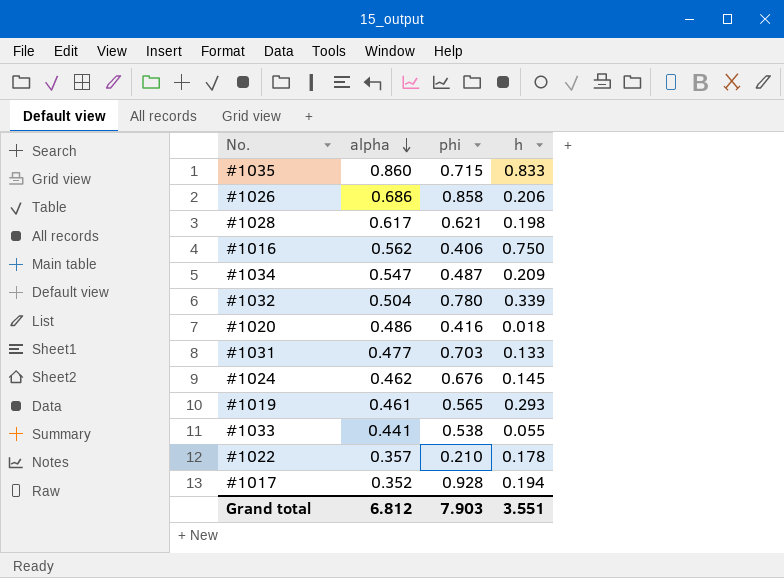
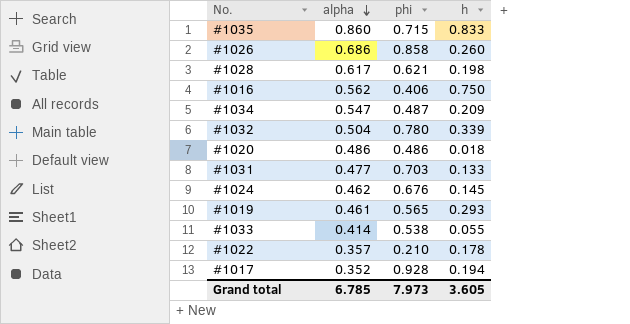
#1026 | h: 0.206 -> 0.260
#1020 | phi: 0.416 -> 0.486
#1033 | alpha: 0.441 -> 0.414
Grand total | alpha: 6.812 -> 6.785
Grand total | phi: 7.903 -> 7.973
Grand total | h: 3.551 -> 3.605

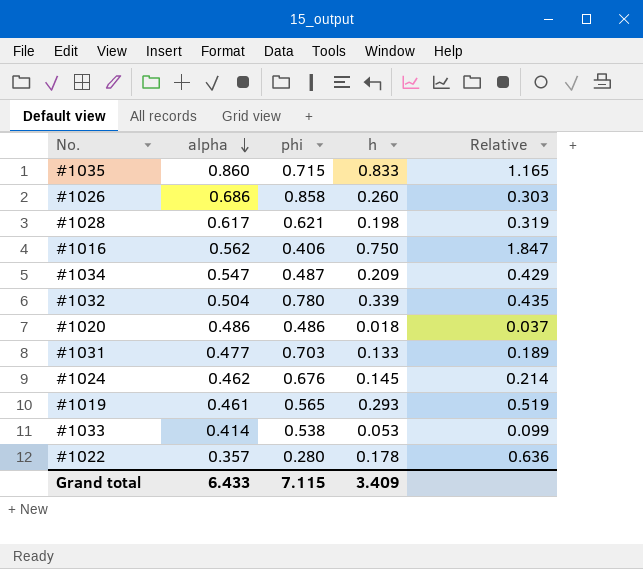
column Relative | formula: none -> [h] / [phi]
row #1017: 0.352 | 0.928 | 0.194 -> none
#1033 | h: 0.055 -> 0.053
#1022 | phi: 0.210 -> 0.280
Grand total | alpha: 6.785 -> 6.433
Grand total | phi: 7.973 -> 7.115
Grand total | h: 3.605 -> 3.409

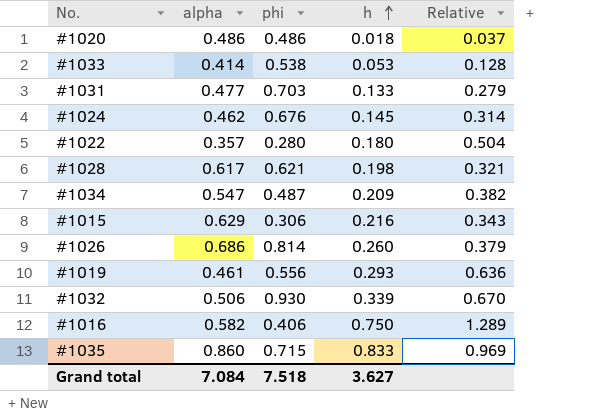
row order: alpha descending -> h ascending
column Relative | formula: [h] / [phi] -> [h] / [alpha]
#1022 | h: 0.178 -> 0.180
row #1015: none -> 0.629 | 0.306 | 0.216 | 0.343
#1026 | phi: 0.858 -> 0.814
#1019 | phi: 0.565 -> 0.556
#1032 | alpha: 0.504 -> 0.506
#1032 | phi: 0.780 -> 0.930
#1016 | alpha: 0.562 -> 0.582
Grand total | alpha: 6.433 -> 7.084
Grand total | phi: 7.115 -> 7.518
Grand total | h: 3.409 -> 3.627

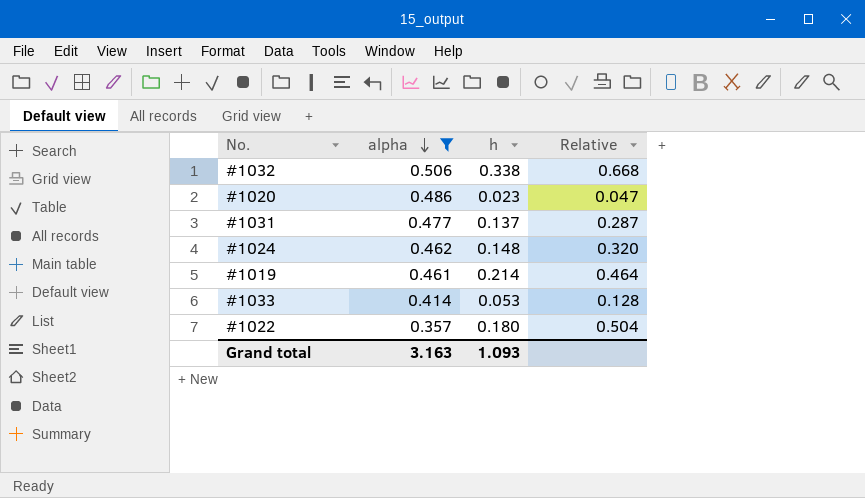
filter: none -> alpha <= 0.506
row order: h ascending -> alpha descending
column phi | position: 3 -> none
#1032 | h: 0.339 -> 0.338
#1032 | Relative: 0.670 -> 0.668
#1020 | h: 0.018 -> 0.023
#1020 | Relative: 0.037 -> 0.047
#1031 | h: 0.133 -> 0.137
#1031 | Relative: 0.279 -> 0.287
#1024 | h: 0.145 -> 0.148
#1024 | Relative: 0.314 -> 0.320
#1019 | h: 0.293 -> 0.214
#1019 | Relative: 0.636 -> 0.464
Grand total | alpha: 7.084 -> 3.163
Grand total | h: 3.627 -> 1.093

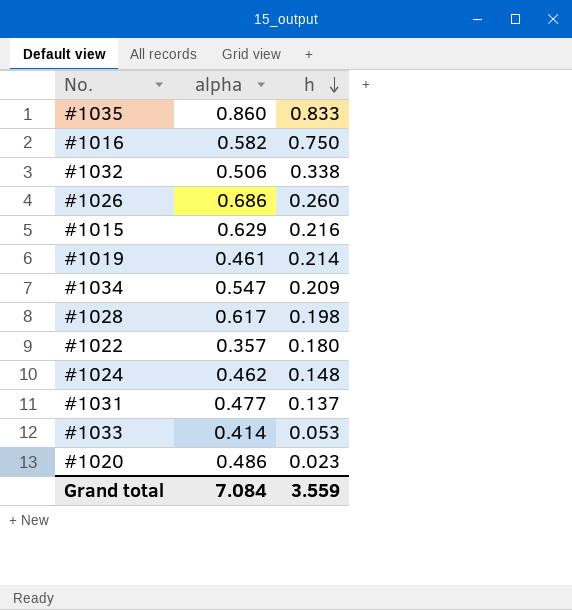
filter: alpha <= 0.506 -> none
row order: alpha descending -> h descending
column Relative | formula: [h] / [alpha] -> none
Grand total | alpha: 3.163 -> 7.084
Grand total | h: 1.093 -> 3.559

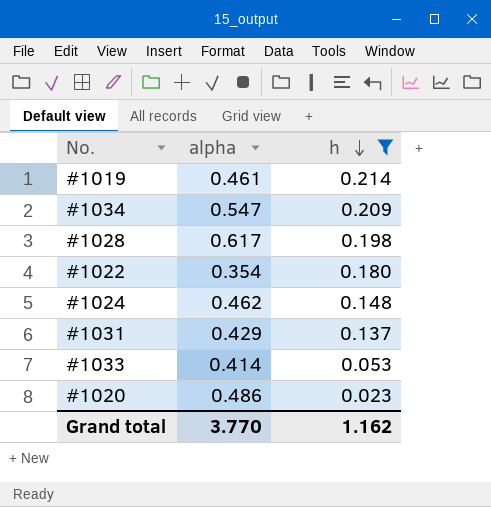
filter: none -> h <= 0.214
#1022 | alpha: 0.357 -> 0.354
#1031 | alpha: 0.477 -> 0.429
Grand total | alpha: 7.084 -> 3.770
Grand total | h: 3.559 -> 1.162

